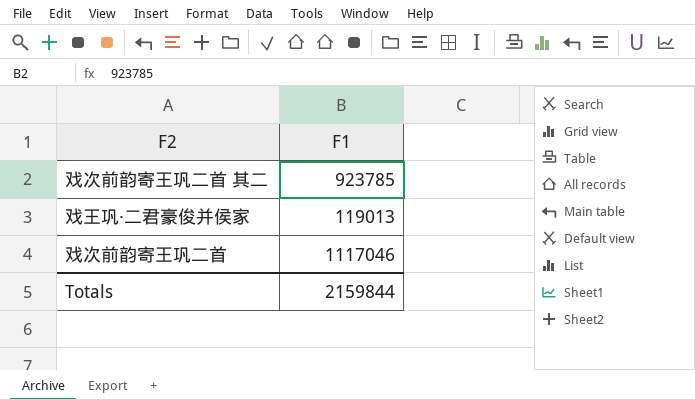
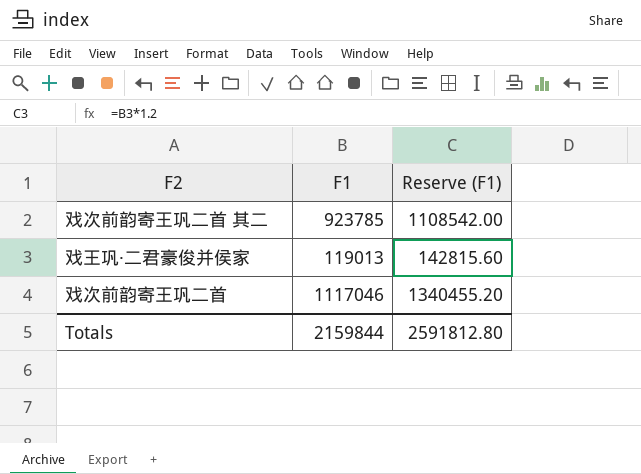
column Reserve (F1) | formula: none -> [F1] * 1.2

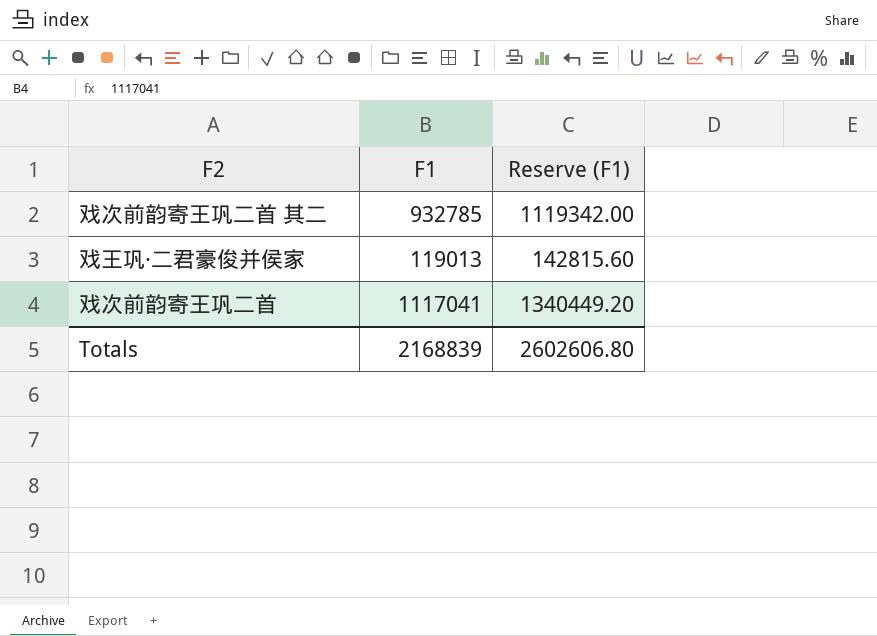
戏次前韵寄王巩二首 其二 | F1: 923785 -> 932785
戏次前韵寄王巩二首 其二 | Reserve (F1): 1108542.00 -> 1119342.00
戏次前韵寄王巩二首 | F1: 1117046 -> 1117041
戏次前韵寄王巩二首 | Reserve (F1): 1340455.20 -> 1340449.20
Totals | F1: 2159844 -> 2168839
Totals | Reserve (F1): 2591812.80 -> 2602606.80

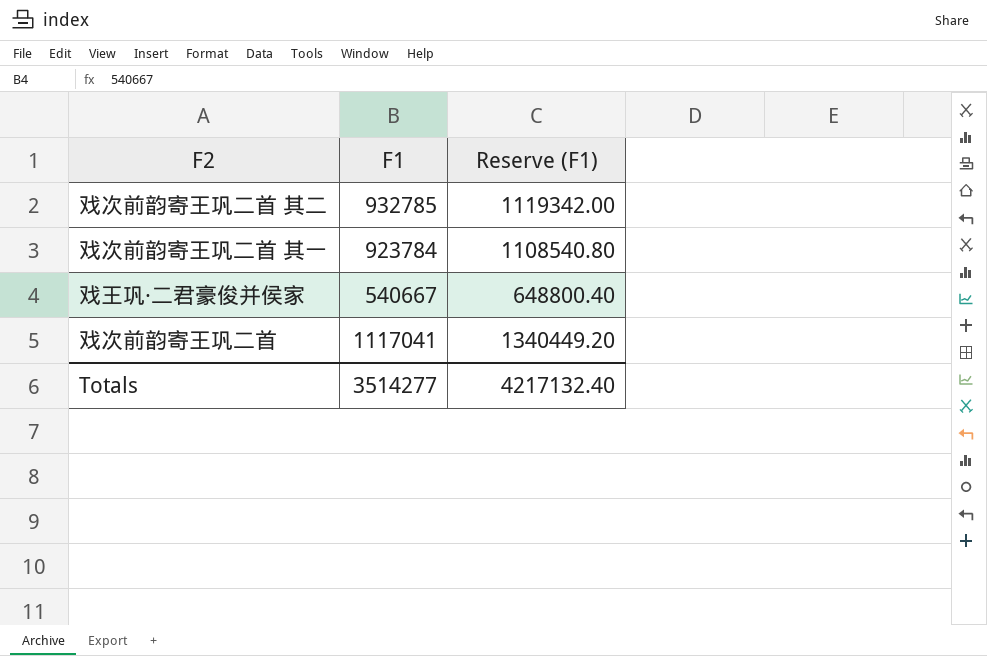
row 戏次前韵寄王巩二首 其一: none -> 923784 | 1108540.80
戏王巩·二君豪俊并侯家 | F1: 119013 -> 540667
戏王巩·二君豪俊并侯家 | Reserve (F1): 142815.60 -> 648800.40
Totals | F1: 2168839 -> 3514277
Totals | Reserve (F1): 2602606.80 -> 4217132.40

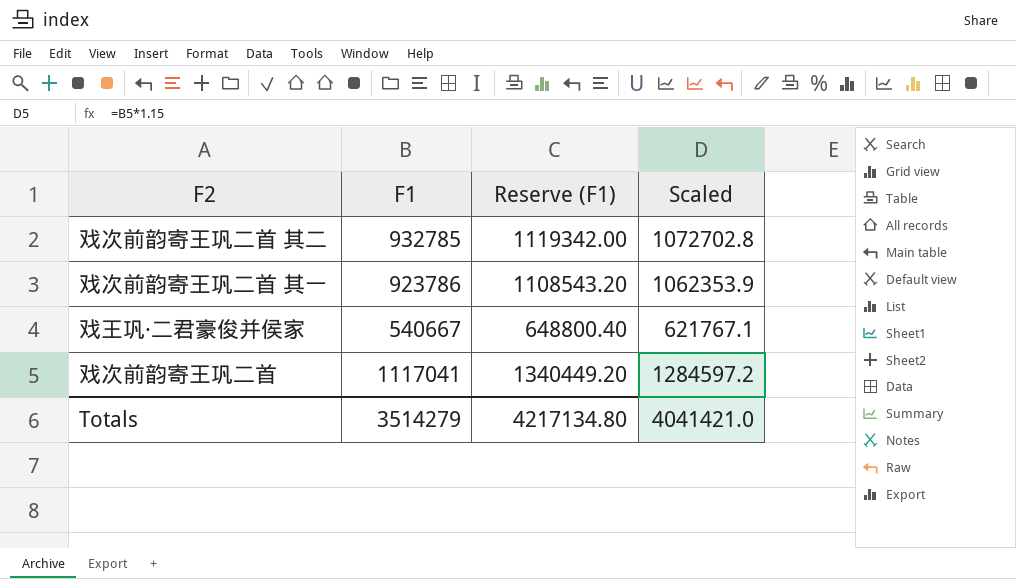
column Scaled | formula: none -> [F1] * 1.15
戏次前韵寄王巩二首 其一 | F1: 923784 -> 923786
戏次前韵寄王巩二首 其一 | Reserve (F1): 1108540.80 -> 1108543.20
Totals | F1: 3514277 -> 3514279
Totals | Reserve (F1): 4217132.40 -> 4217134.80

